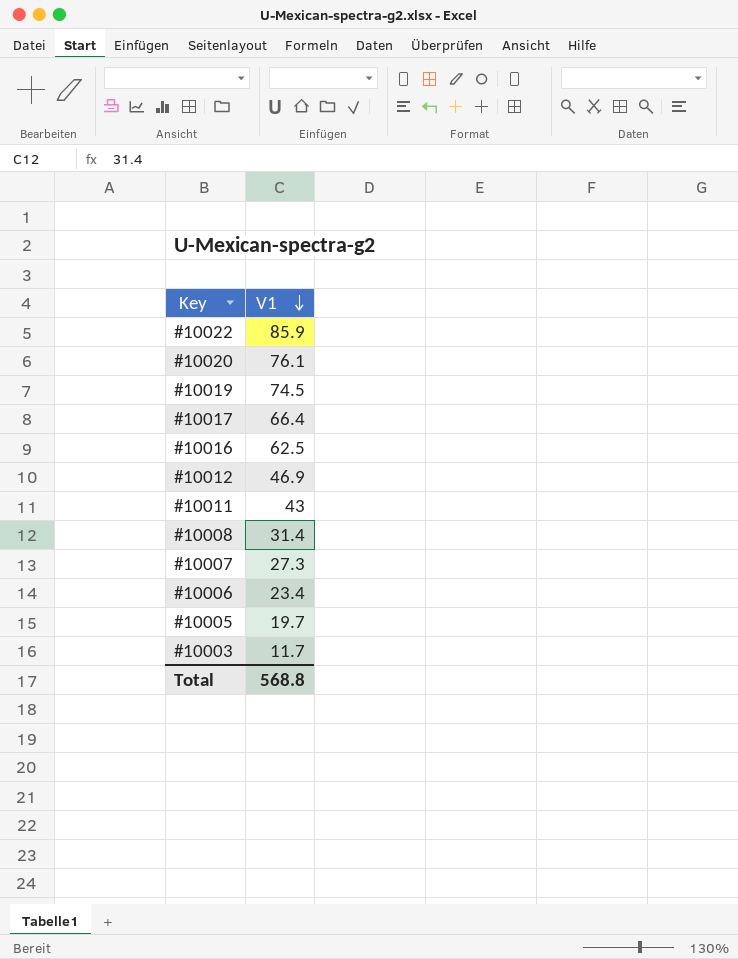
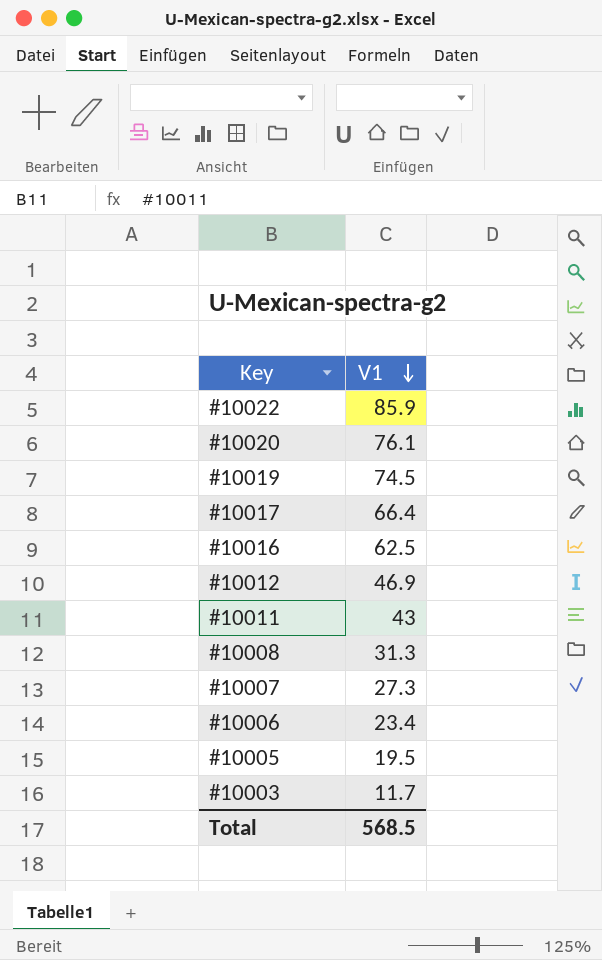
#10008 | V1: 31.4 -> 31.3
#10005 | V1: 19.7 -> 19.5
Total | V1: 568.8 -> 568.5

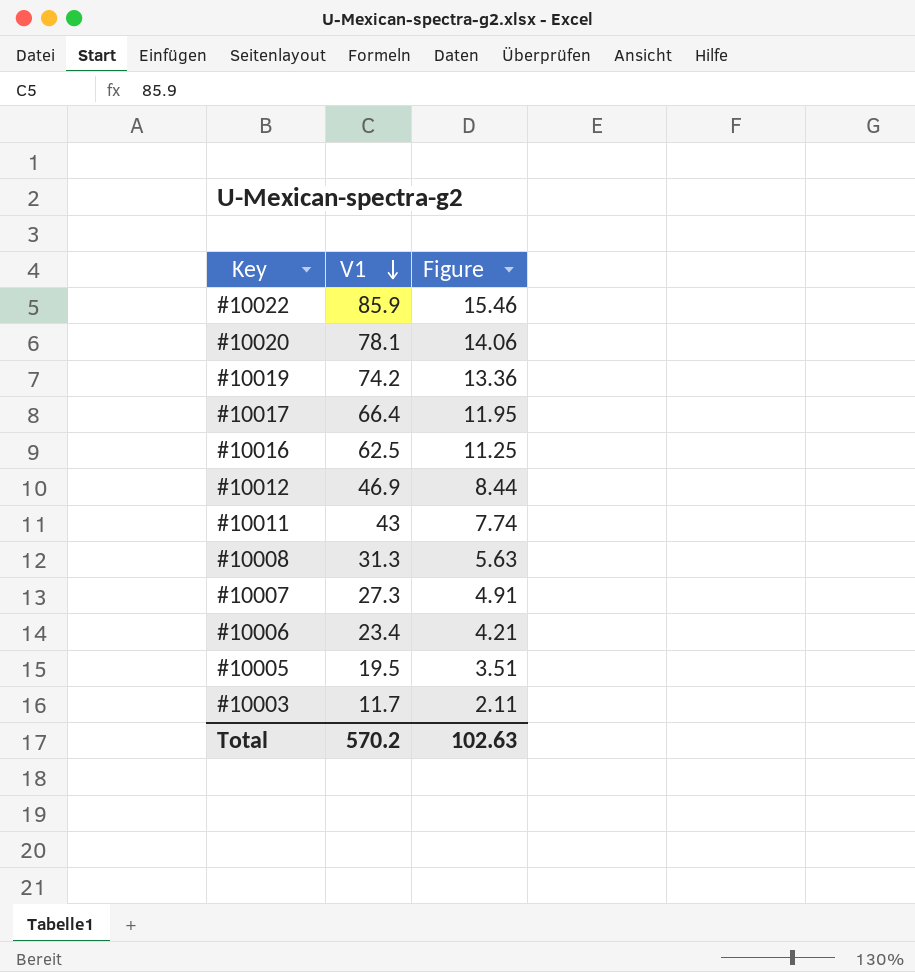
column Figure | formula: none -> [V1] * 0.18
#10020 | V1: 76.1 -> 78.1
#10019 | V1: 74.5 -> 74.2
Total | V1: 568.5 -> 570.2

